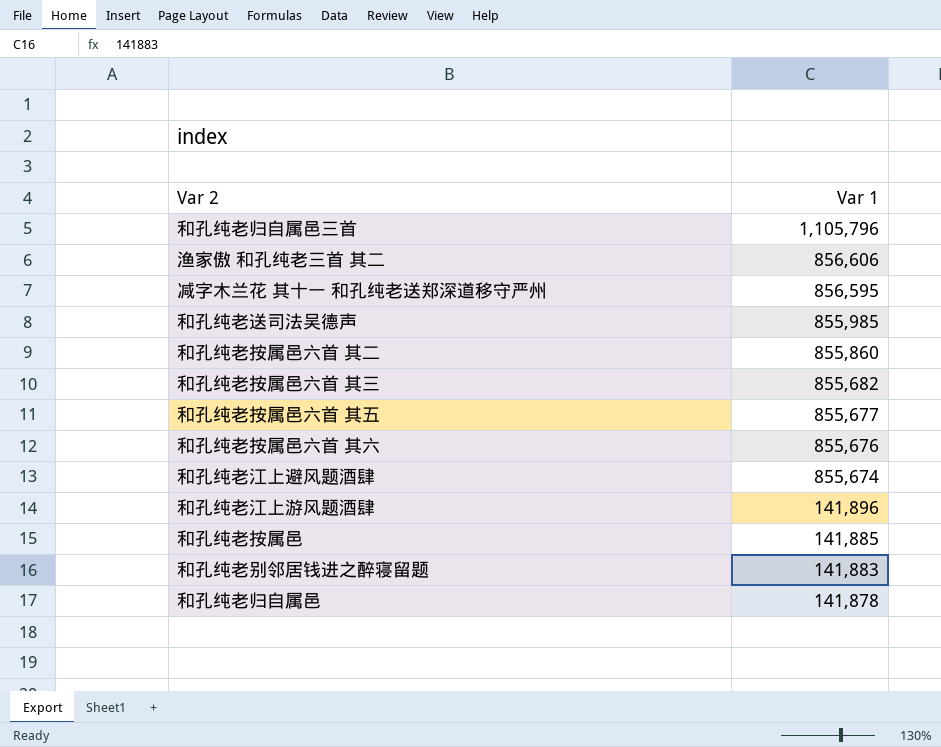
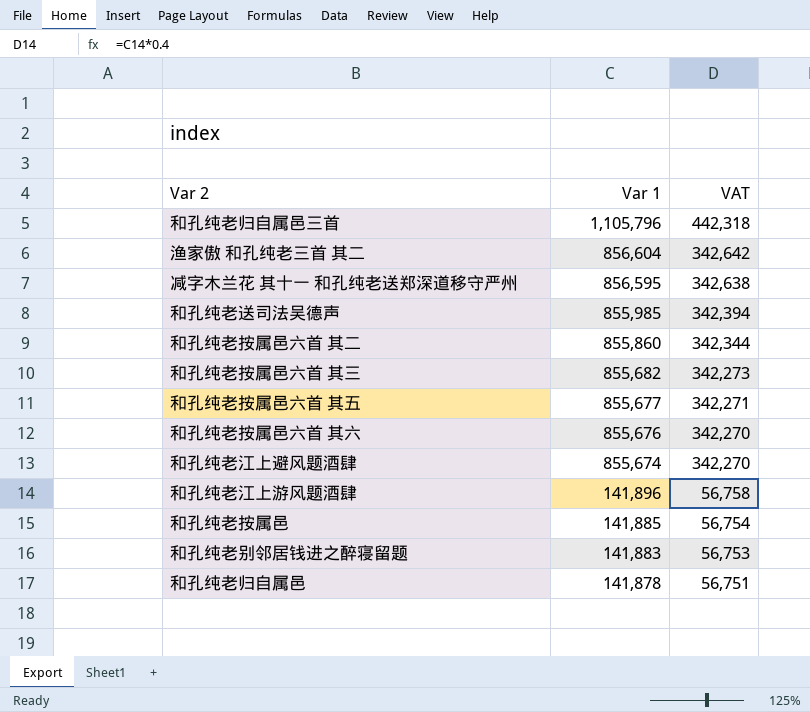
column VAT | formula: none -> [Var 1] * 0.4
渔家傲 和孔纯老三首 其二 | Var 1: 856,606 -> 856,604

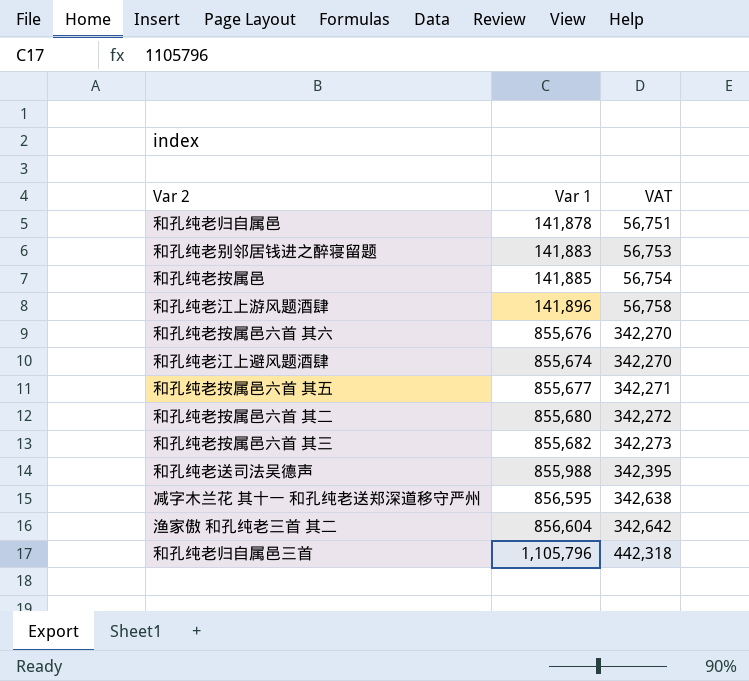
row order: Var 1 descending -> VAT ascending
和孔纯老按属邑六首 其二 | Var 1: 855,860 -> 855,680
和孔纯老按属邑六首 其二 | VAT: 342,344 -> 342,272
和孔纯老送司法吴德声 | Var 1: 855,985 -> 855,988
和孔纯老送司法吴德声 | VAT: 342,394 -> 342,395

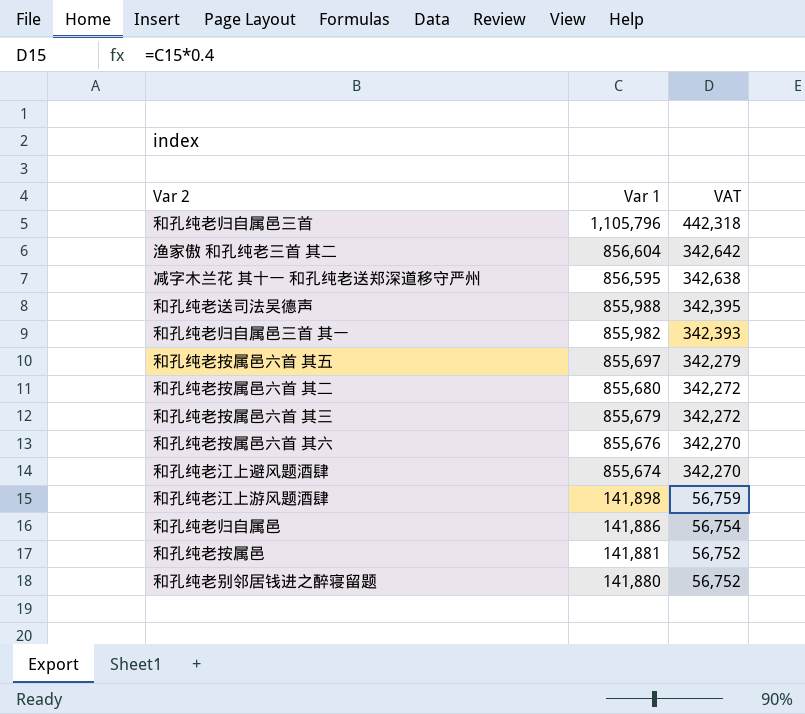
row order: VAT ascending -> Var 1 descending
row 和孔纯老归自属邑三首 其一: none -> 855,982 | 342,393
和孔纯老按属邑六首 其五 | Var 1: 855,677 -> 855,697
和孔纯老按属邑六首 其五 | VAT: 342,271 -> 342,279
和孔纯老按属邑六首 其三 | Var 1: 855,682 -> 855,679
和孔纯老按属邑六首 其三 | VAT: 342,273 -> 342,272
和孔纯老江上游风题酒肆 | Var 1: 141,896 -> 141,898
和孔纯老江上游风题酒肆 | VAT: 56,758 -> 56,759
和孔纯老归自属邑 | Var 1: 141,878 -> 141,886
和孔纯老归自属邑 | VAT: 56,751 -> 56,754
和孔纯老按属邑 | Var 1: 141,885 -> 141,881
和孔纯老按属邑 | VAT: 56,754 -> 56,752
和孔纯老别邻居钱进之醉寝留题 | Var 1: 141,883 -> 141,880
和孔纯老别邻居钱进之醉寝留题 | VAT: 56,753 -> 56,752

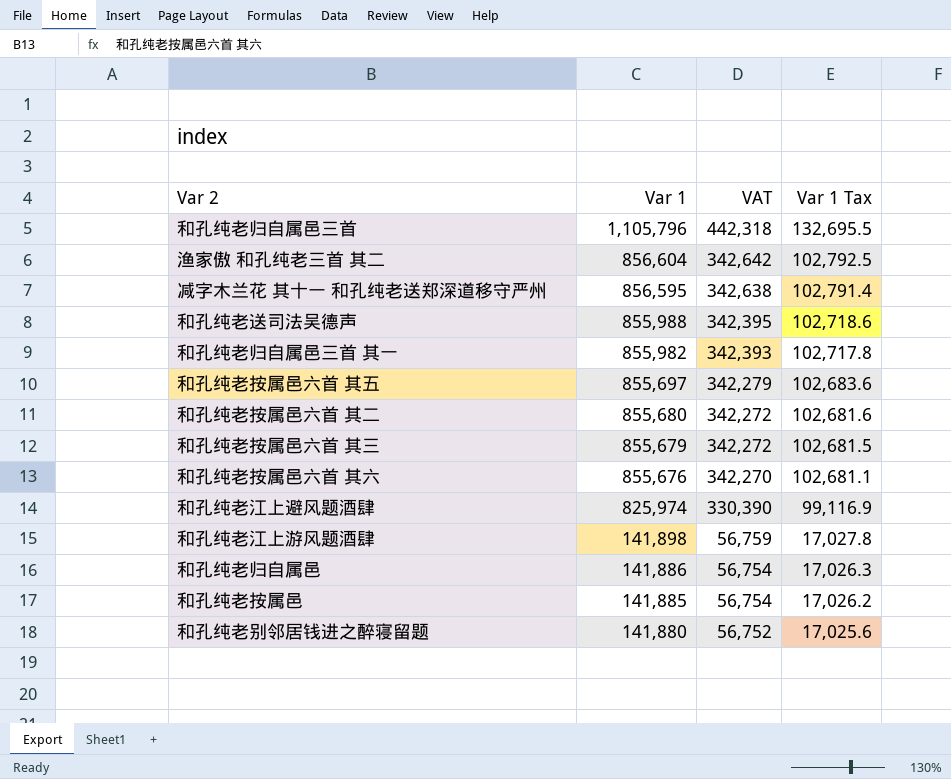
column Var 1 Tax | formula: none -> [Var 1] * 0.12
和孔纯老江上避风题酒肆 | Var 1: 855,674 -> 825,974
和孔纯老江上避风题酒肆 | VAT: 342,270 -> 330,390
和孔纯老按属邑 | Var 1: 141,881 -> 141,885
和孔纯老按属邑 | VAT: 56,752 -> 56,754

